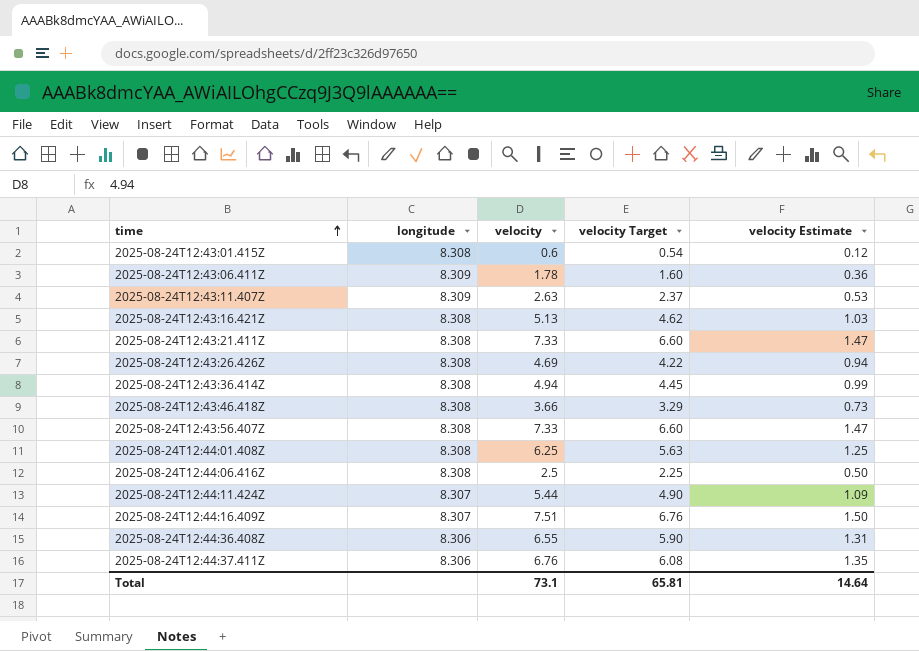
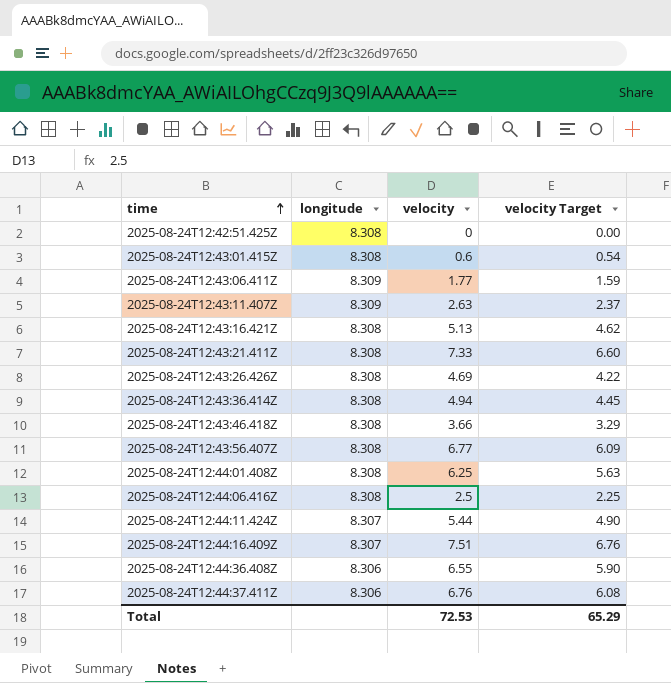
column velocity Estimate | formula: [velocity] * 0.2 -> none
row 2025-08-24T12:42:51.425Z: none -> 8.308 | 0 | 0.00
2025-08-24T12:43:06.411Z | velocity: 1.78 -> 1.77
2025-08-24T12:43:06.411Z | velocity Target: 1.60 -> 1.59
2025-08-24T12:43:56.407Z | velocity: 7.33 -> 6.77
2025-08-24T12:43:56.407Z | velocity Target: 6.60 -> 6.09
Total | velocity: 73.1 -> 72.53
Total | velocity Target: 65.81 -> 65.29

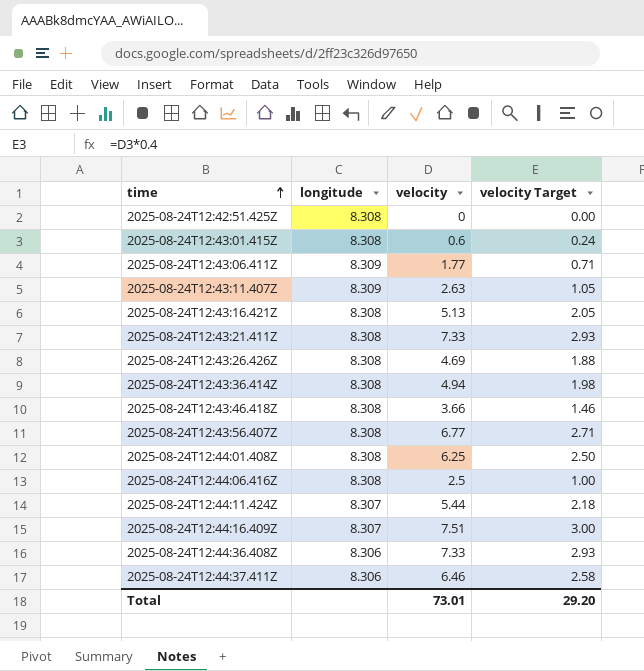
column velocity Target | formula: [velocity] * 0.9 -> [velocity] * 0.4
2025-08-24T12:44:36.408Z | velocity: 6.55 -> 7.33
2025-08-24T12:44:37.411Z | velocity: 6.76 -> 6.46
Total | velocity: 72.53 -> 73.01
Total | velocity Target: 65.29 -> 29.20

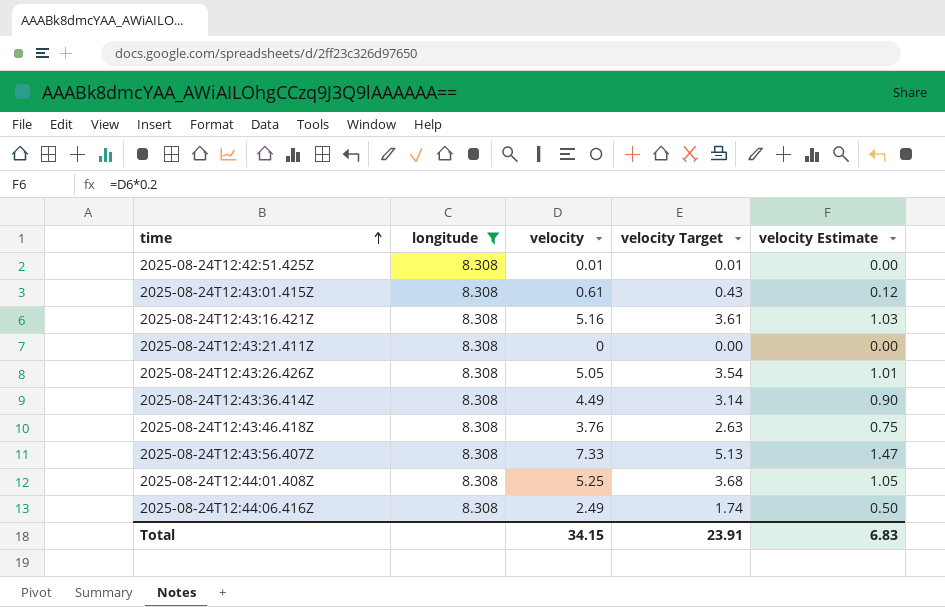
filter: none -> longitude = 8.308
column velocity Target | formula: [velocity] * 0.4 -> [velocity] * 0.7
column velocity Estimate | formula: none -> [velocity] * 0.2
2025-08-24T12:42:51.425Z | velocity: 0 -> 0.01
2025-08-24T12:43:01.415Z | velocity: 0.6 -> 0.61
2025-08-24T12:43:16.421Z | velocity: 5.13 -> 5.16
2025-08-24T12:43:21.411Z | velocity: 7.33 -> 0
2025-08-24T12:43:26.426Z | velocity: 4.69 -> 5.05
2025-08-24T12:43:36.414Z | velocity: 4.94 -> 4.49
2025-08-24T12:43:46.418Z | velocity: 3.66 -> 3.76
2025-08-24T12:43:56.407Z | velocity: 6.77 -> 7.33
2025-08-24T12:44:01.408Z | velocity: 6.25 -> 5.25
2025-08-24T12:44:06.416Z | velocity: 2.5 -> 2.49
Total | velocity: 73.01 -> 34.15
Total | velocity Target: 29.20 -> 23.91

